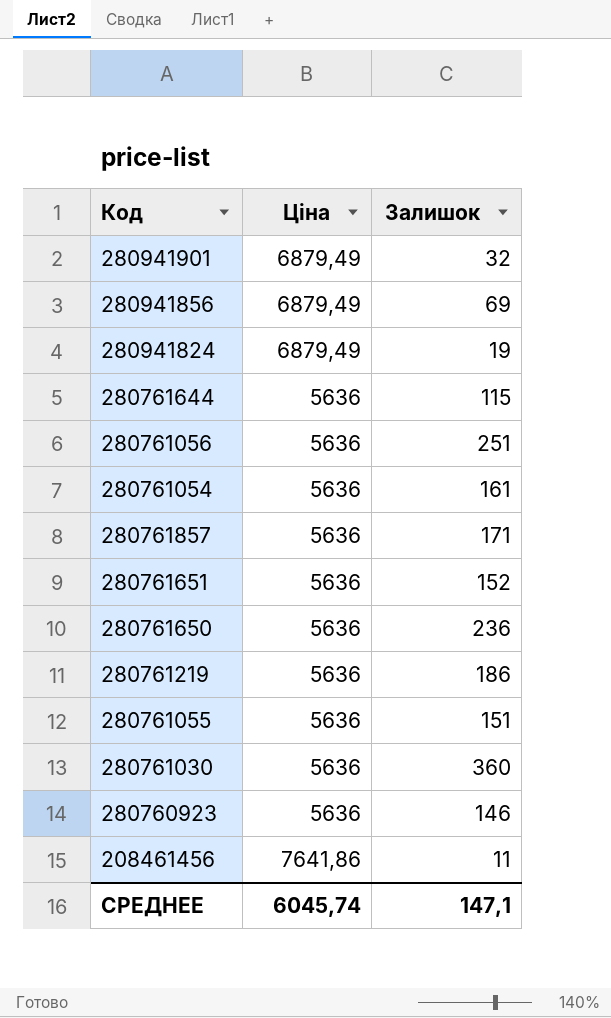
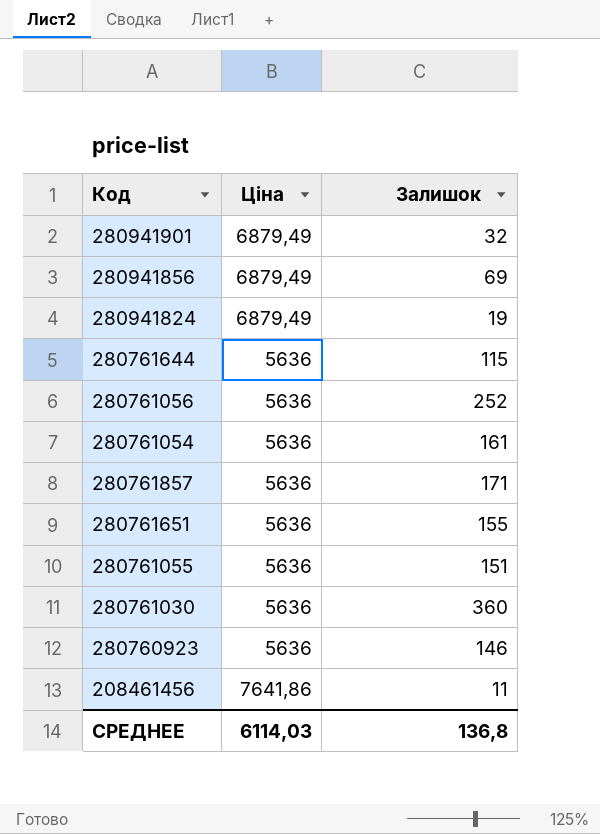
row 280761650: 5636 | 236 -> none
row 280761219: 5636 | 186 -> none
280761056 | Залишок: 251 -> 252
280761651 | Залишок: 152 -> 155
СРЕДНЕЕ | Ціна: 6045,74 -> 6114,03
СРЕДНЕЕ | Залишок: 147,1 -> 136,8

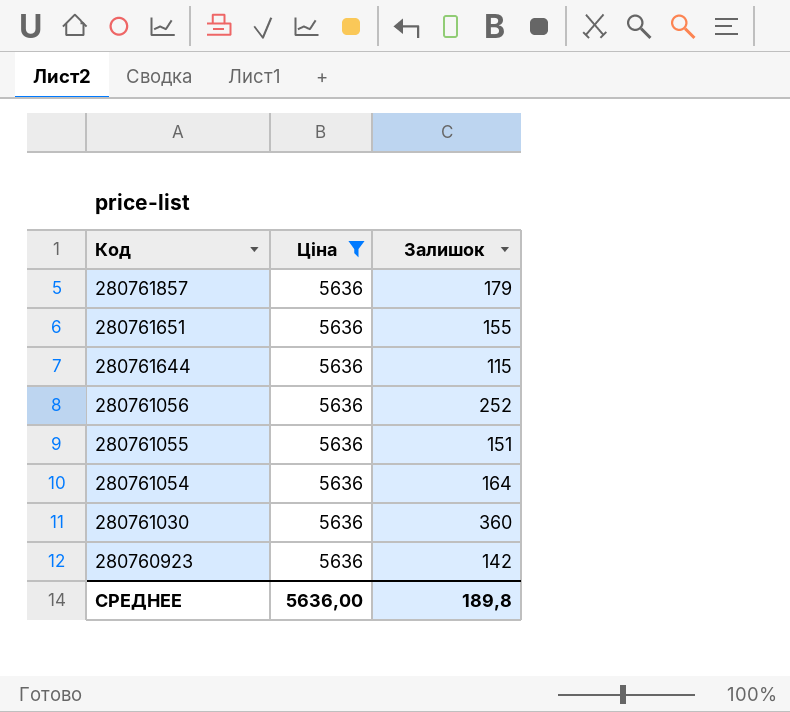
filter: none -> Ціна = 5636
row order: none -> Код descending
280761857 | Залишок: 171 -> 179
280761054 | Залишок: 161 -> 164
280760923 | Залишок: 146 -> 142
СРЕДНЕЕ | Ціна: 6114,03 -> 5636,00
СРЕДНЕЕ | Залишок: 136,8 -> 189,8

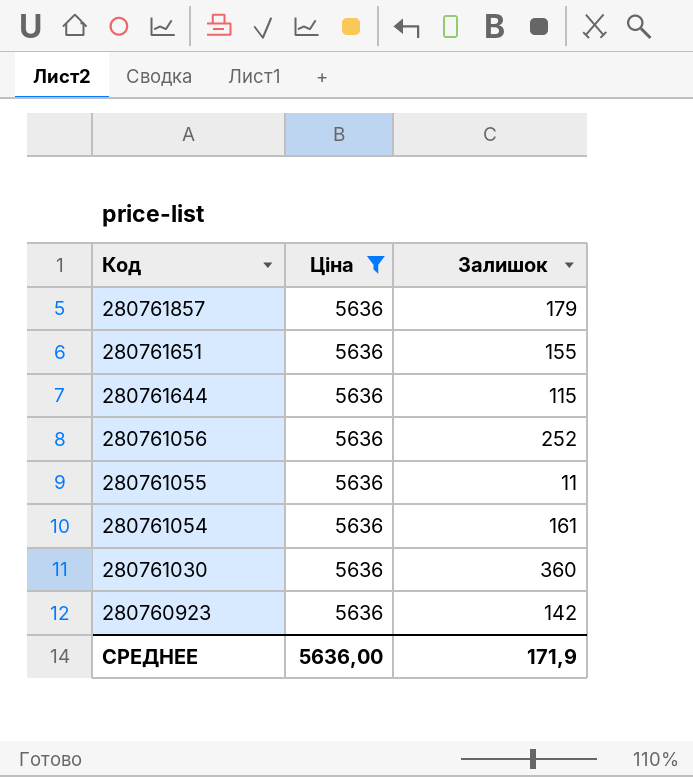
280761055 | Залишок: 151 -> 11
280761054 | Залишок: 164 -> 161
СРЕДНЕЕ | Залишок: 189,8 -> 171,9

